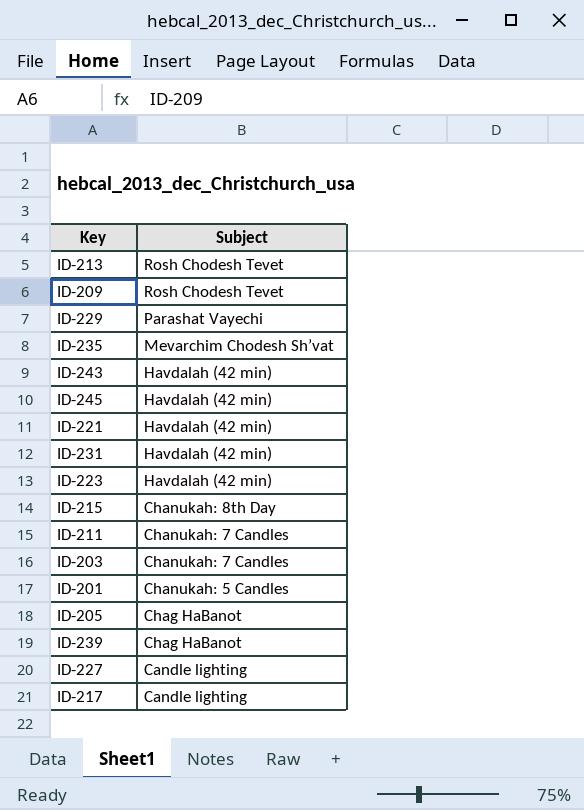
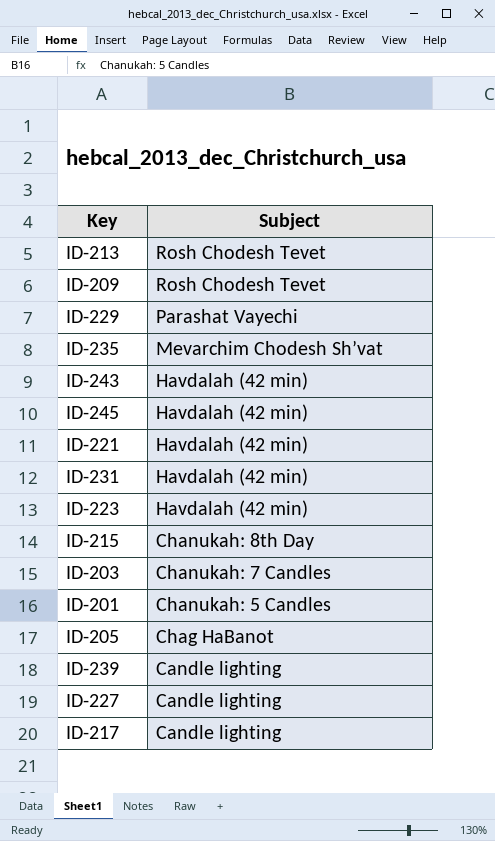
row ID-211: Chanukah: 7 Candles -> none
ID-239 | Subject: Chag HaBanot -> Candle lighting

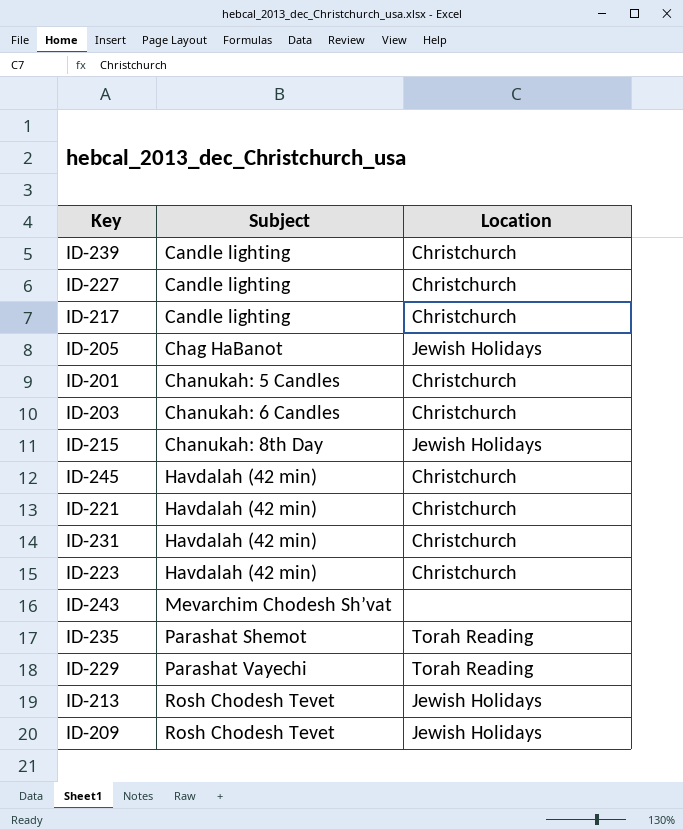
row order: Subject descending -> Subject ascending
column Location | position: none -> 3
ID-203 | Subject: Chanukah: 7 Candles -> Chanukah: 6 Candles
ID-243 | Subject: Havdalah (42 min) -> Mevarchim Chodesh Sh’vat
ID-235 | Subject: Mevarchim Chodesh Sh’vat -> Parashat Shemot

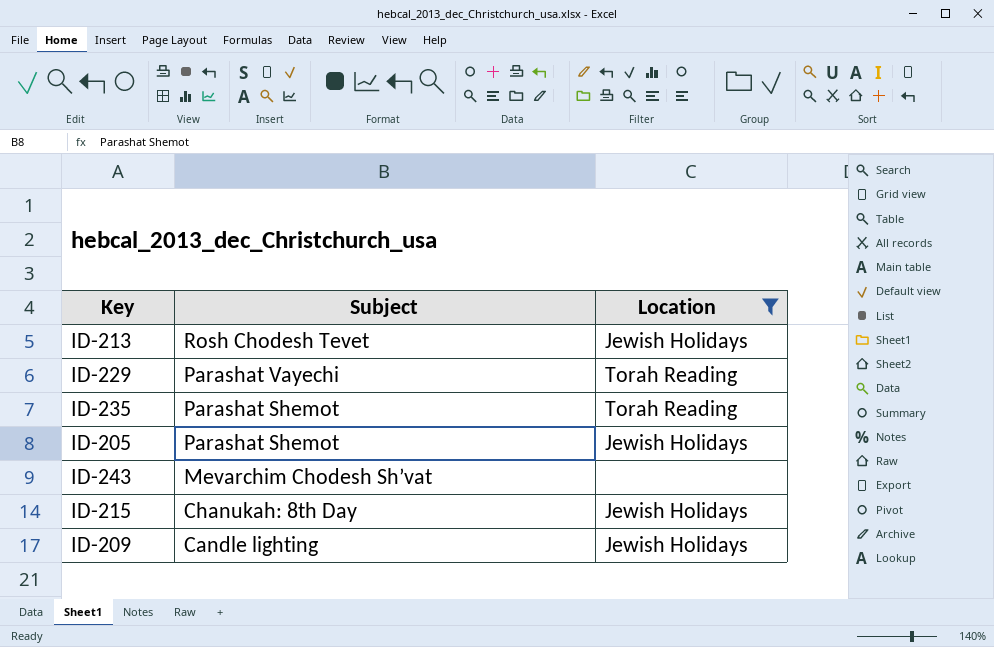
filter: none -> Location != Christchurch
row order: Subject ascending -> Subject descending
ID-205 | Subject: Chag HaBanot -> Parashat Shemot
ID-209 | Subject: Rosh Chodesh Tevet -> Candle lighting

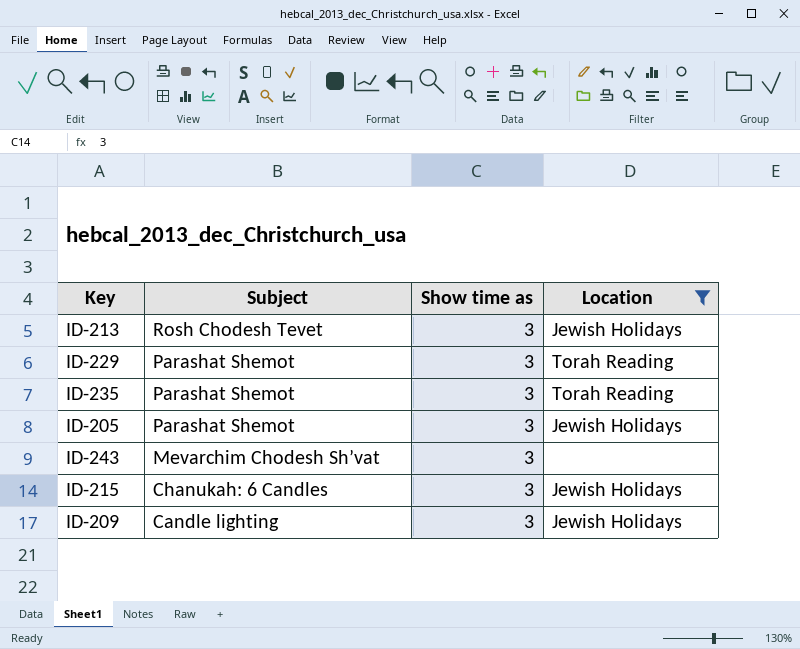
column Show time as | position: none -> 3
ID-229 | Subject: Parashat Vayechi -> Parashat Shemot
ID-215 | Subject: Chanukah: 8th Day -> Chanukah: 6 Candles

